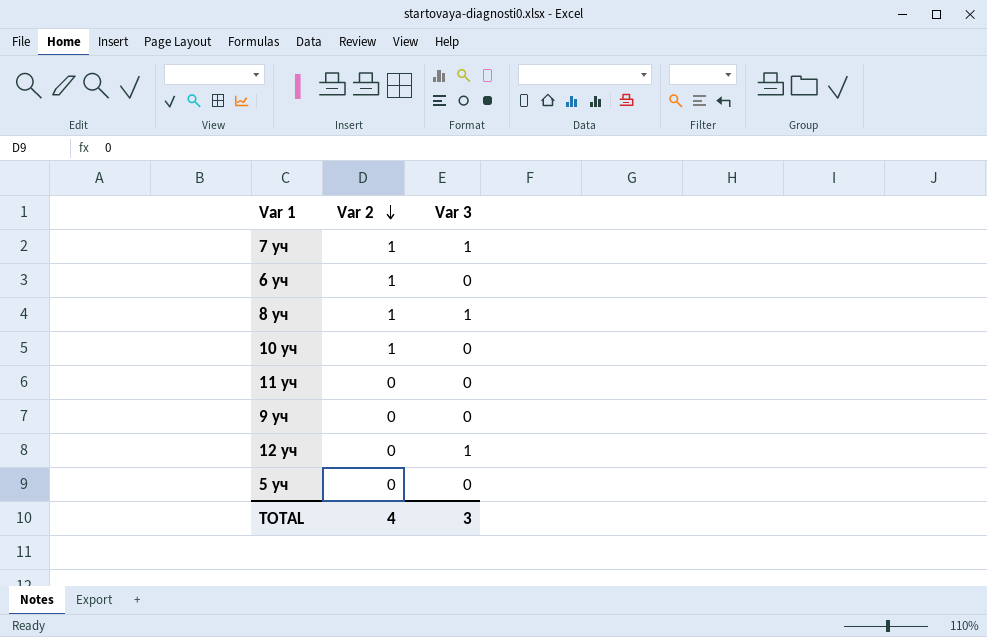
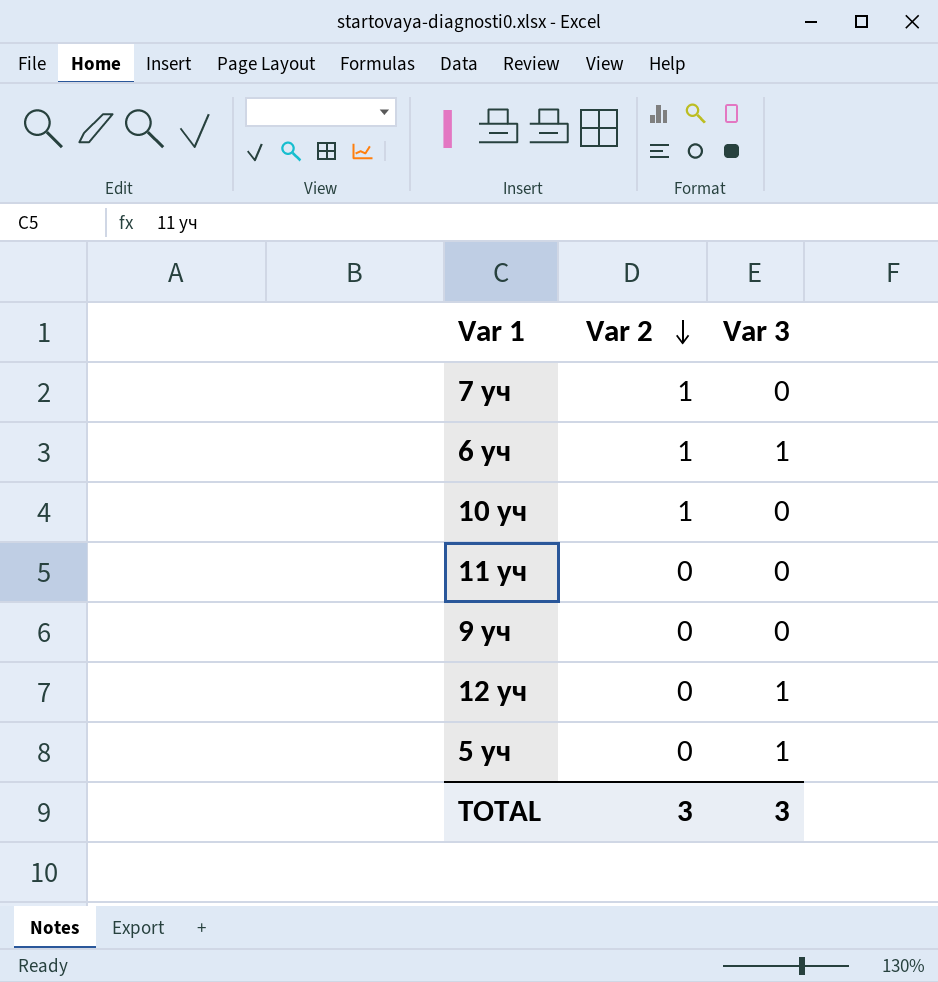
row 8 уч: 1 | 1 -> none
7 уч | Var 3: 1 -> 0
6 уч | Var 3: 0 -> 1
5 уч | Var 3: 0 -> 1
TOTAL | Var 2: 4 -> 3

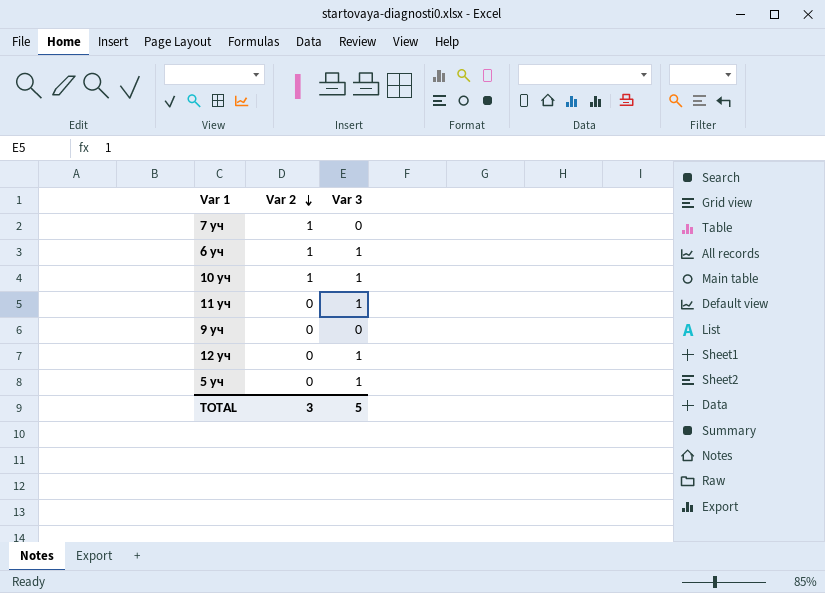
10 уч | Var 3: 0 -> 1
11 уч | Var 3: 0 -> 1
TOTAL | Var 3: 3 -> 5

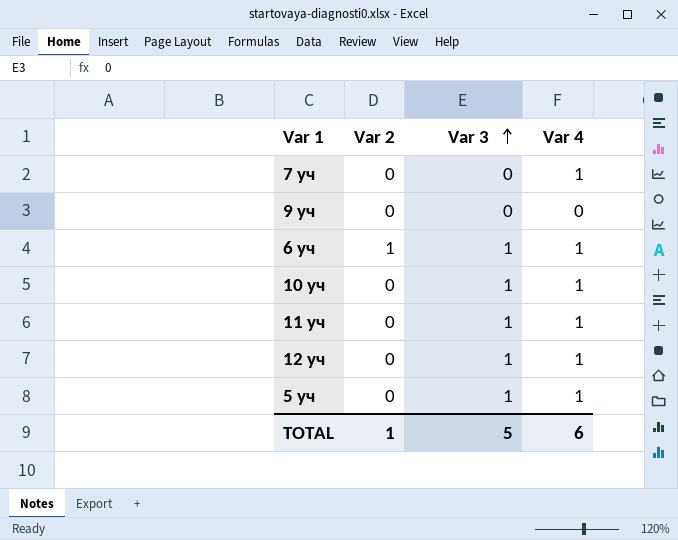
row order: Var 2 descending -> Var 3 ascending
column Var 4 | position: none -> 4
7 уч | Var 2: 1 -> 0
10 уч | Var 2: 1 -> 0
TOTAL | Var 2: 3 -> 1

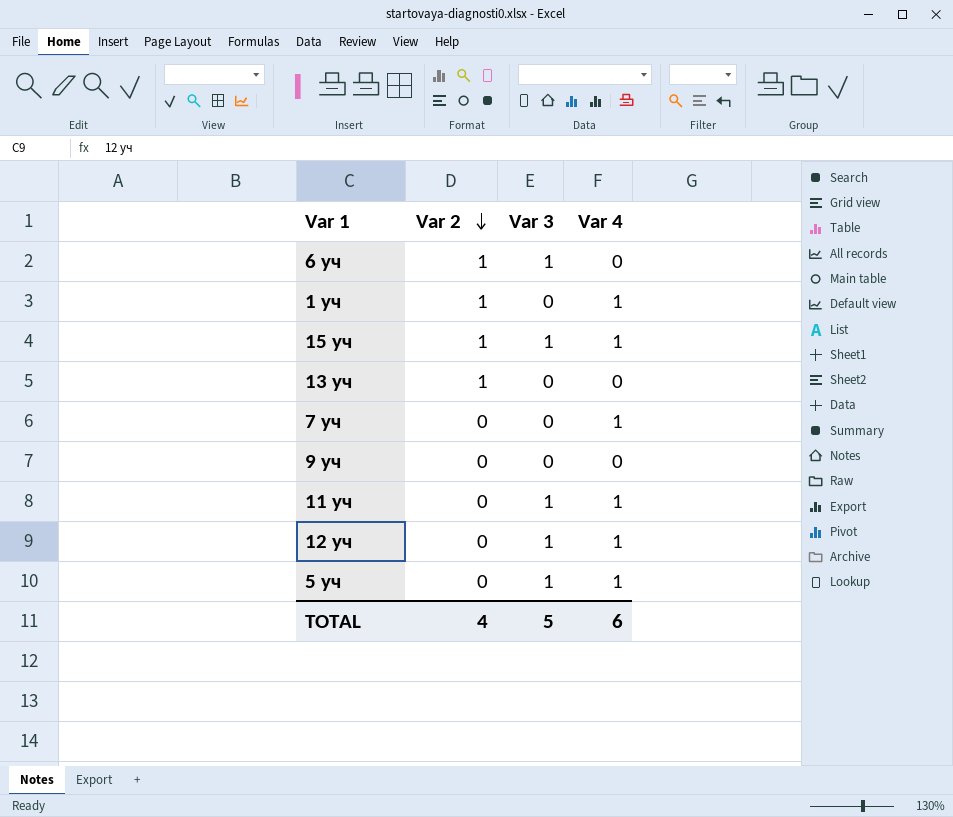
row order: Var 3 ascending -> Var 2 descending
row 10 уч: 0 | 1 | 1 -> none
6 уч | Var 4: 1 -> 0
row 1 уч: none -> 1 | 0 | 1
row 15 уч: none -> 1 | 1 | 1
row 13 уч: none -> 1 | 0 | 0
TOTAL | Var 2: 1 -> 4

